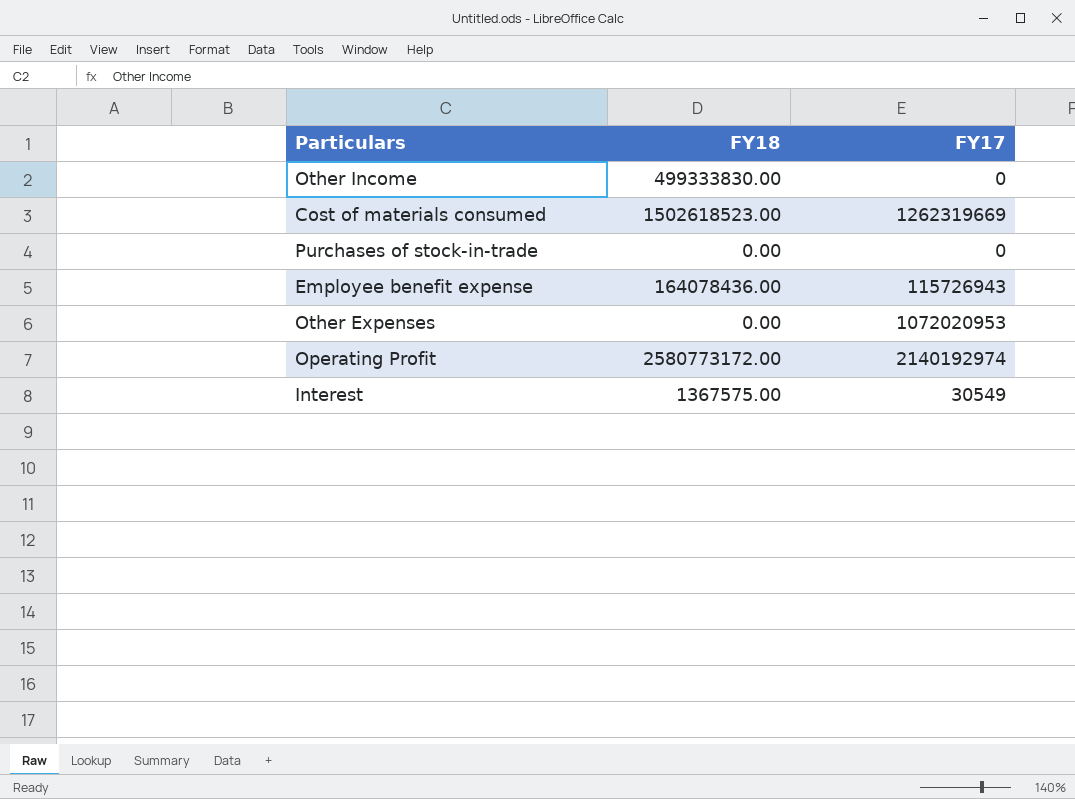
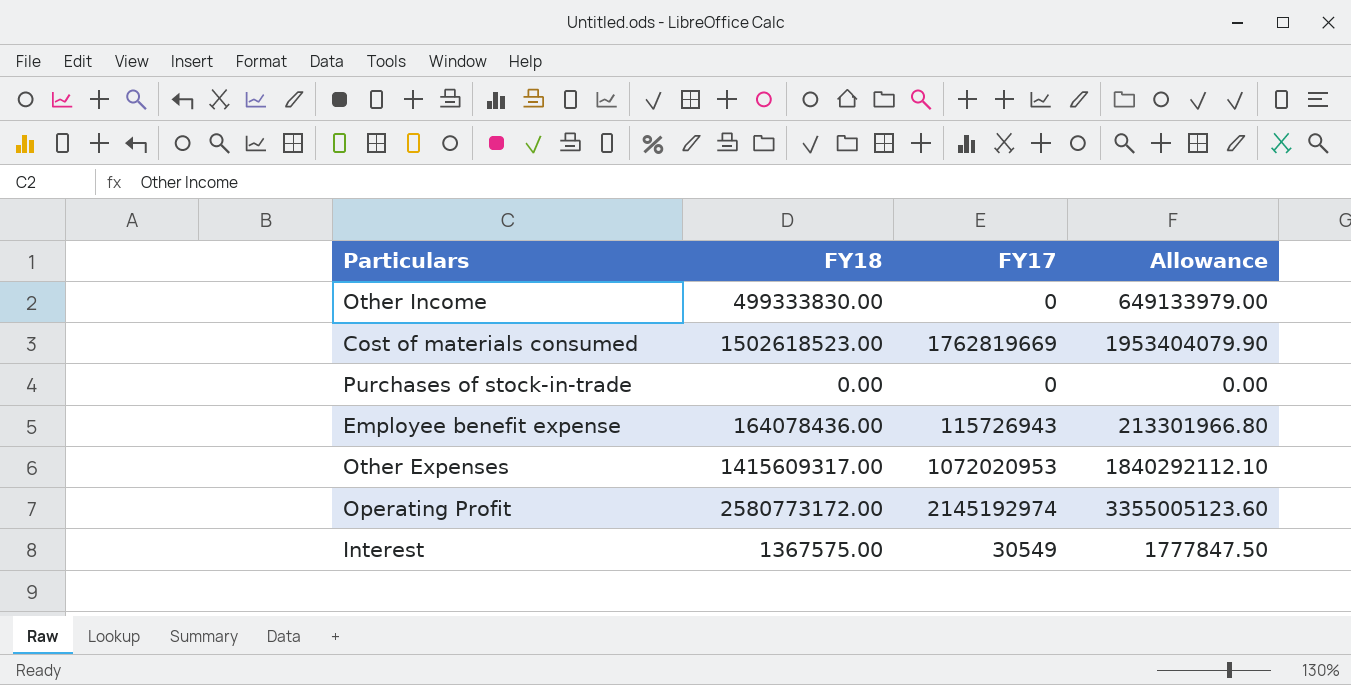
column Allowance | formula: none -> [FY18] * 1.3
Cost of materials consumed | FY17: 1262319669 -> 1762819669
Other Expenses | FY18: 0.00 -> 1415609317.00
Operating Profit | FY17: 2140192974 -> 2145192974

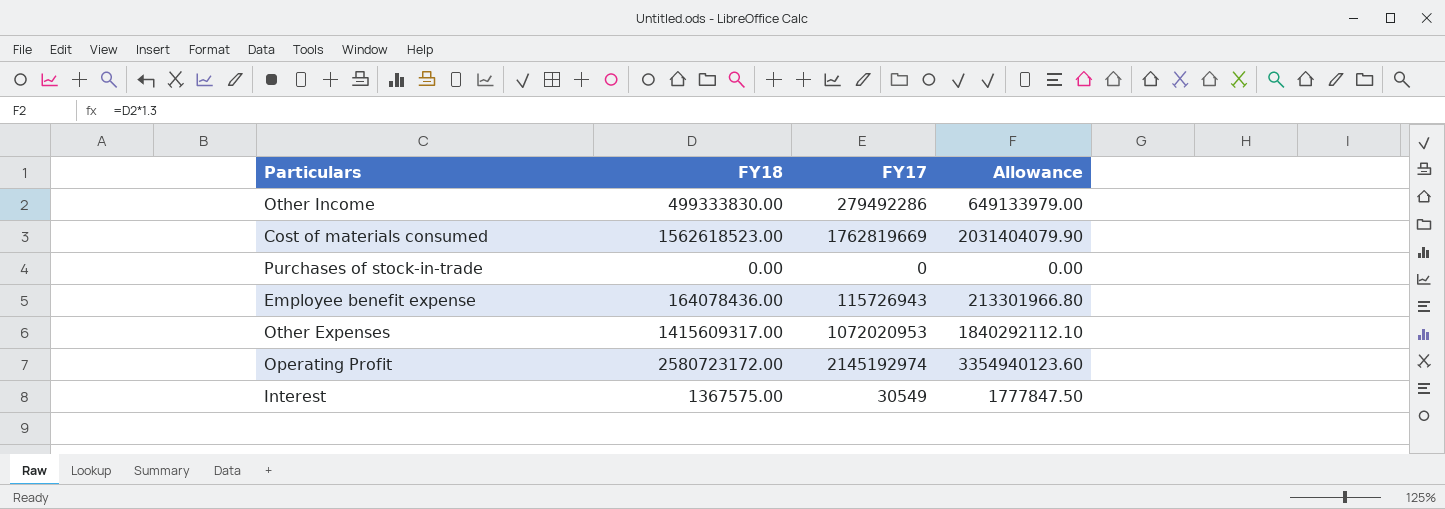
Other Income | FY17: 0 -> 279492286
Cost of materials consumed | FY18: 1502618523.00 -> 1562618523.00
Cost of materials consumed | Allowance: 1953404079.90 -> 2031404079.90
Operating Profit | FY18: 2580773172.00 -> 2580723172.00
Operating Profit | Allowance: 3355005123.60 -> 3354940123.60

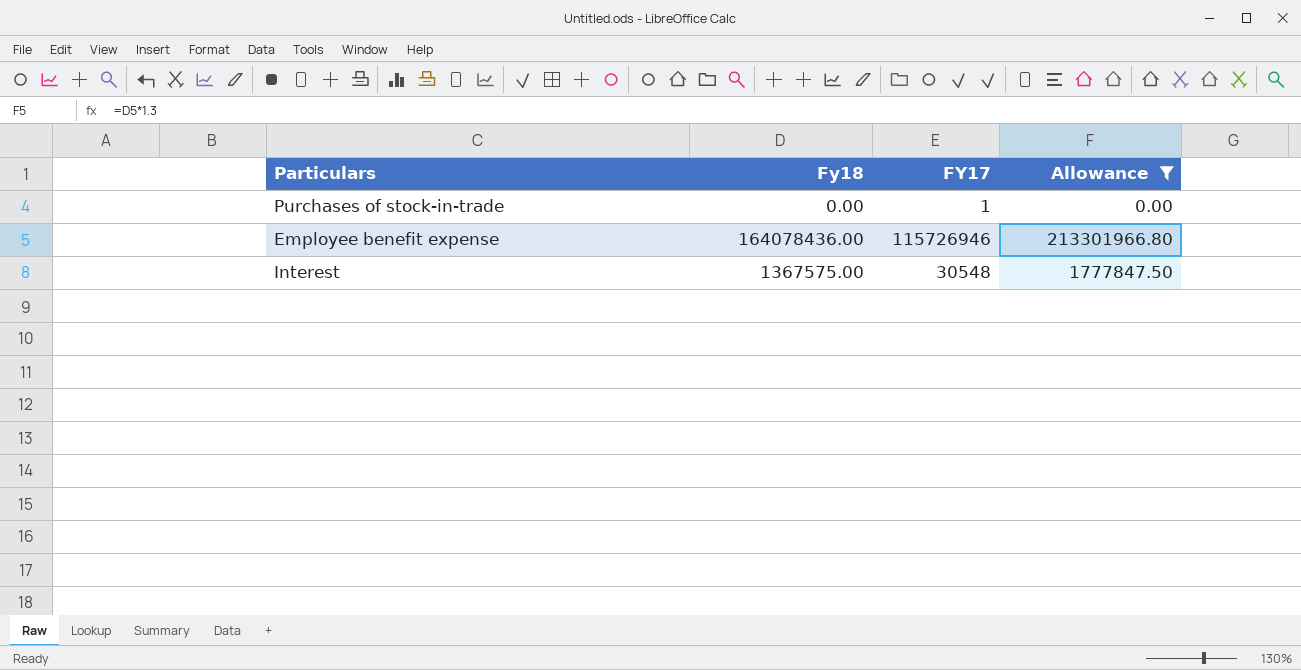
filter: none -> Allowance <= 213301966.80
column name: FY18 -> Fy18
Purchases of stock-in-trade | FY17: 0 -> 1
Employee benefit expense | FY17: 115726943 -> 115726946
Interest | FY17: 30549 -> 30548

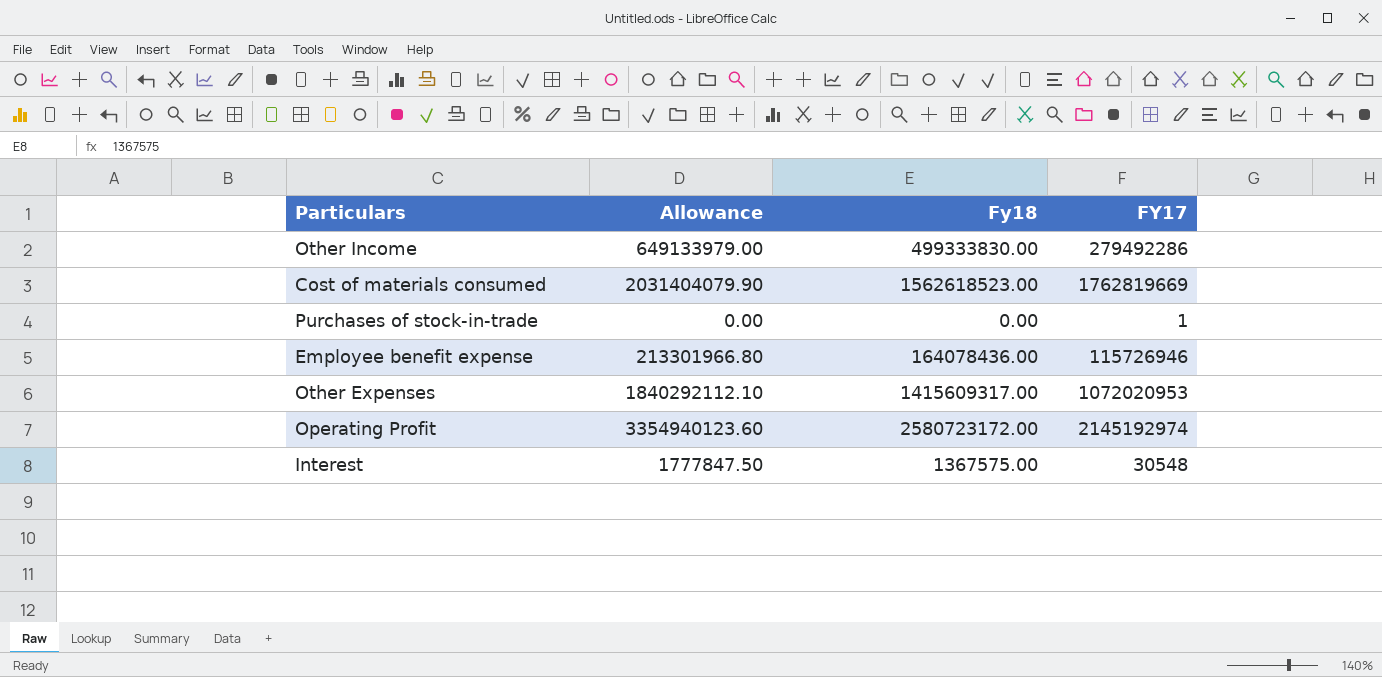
filter: Allowance <= 213301966.80 -> none
column Allowance | position: 4 -> 2

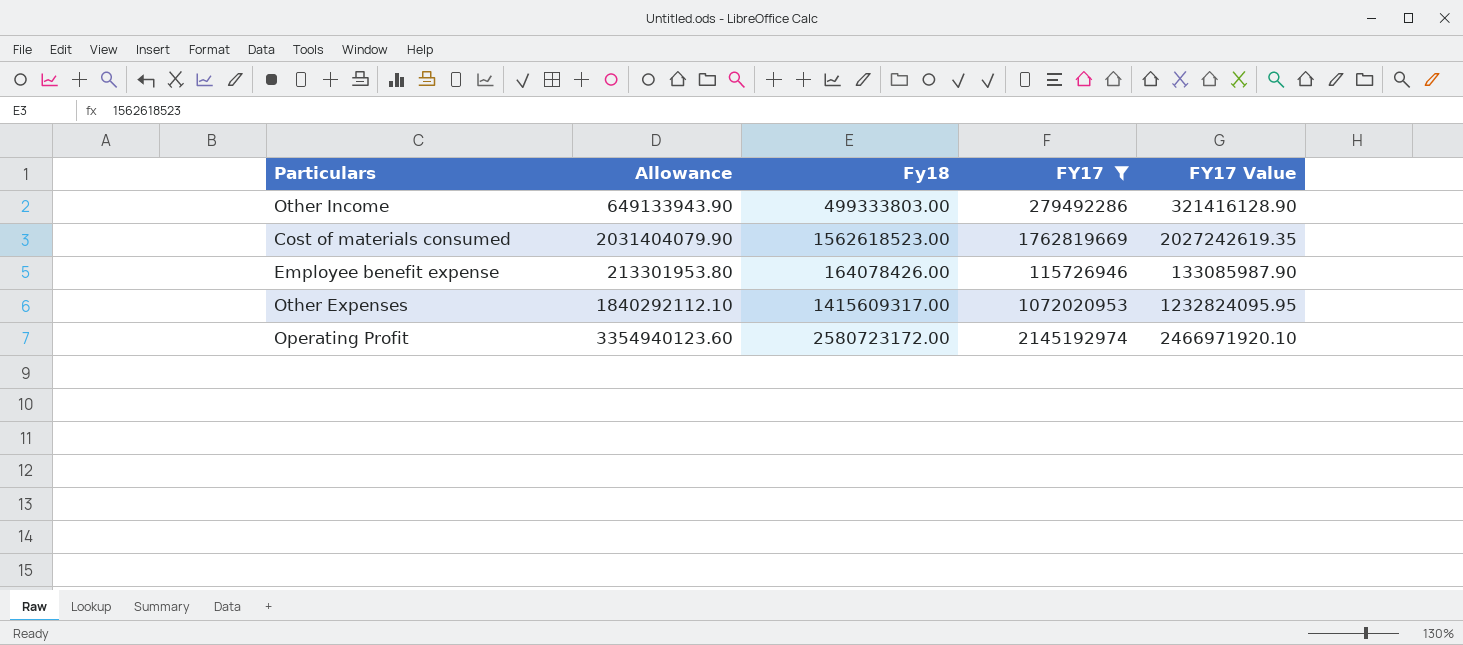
filter: none -> FY17 >= 115726946
column FY17 Value | formula: none -> [FY17] * 1.15
Other Income | Allowance: 649133979.00 -> 649133943.90
Other Income | Fy18: 499333830.00 -> 499333803.00
Employee benefit expense | Allowance: 213301966.80 -> 213301953.80
Employee benefit expense | Fy18: 164078436.00 -> 164078426.00

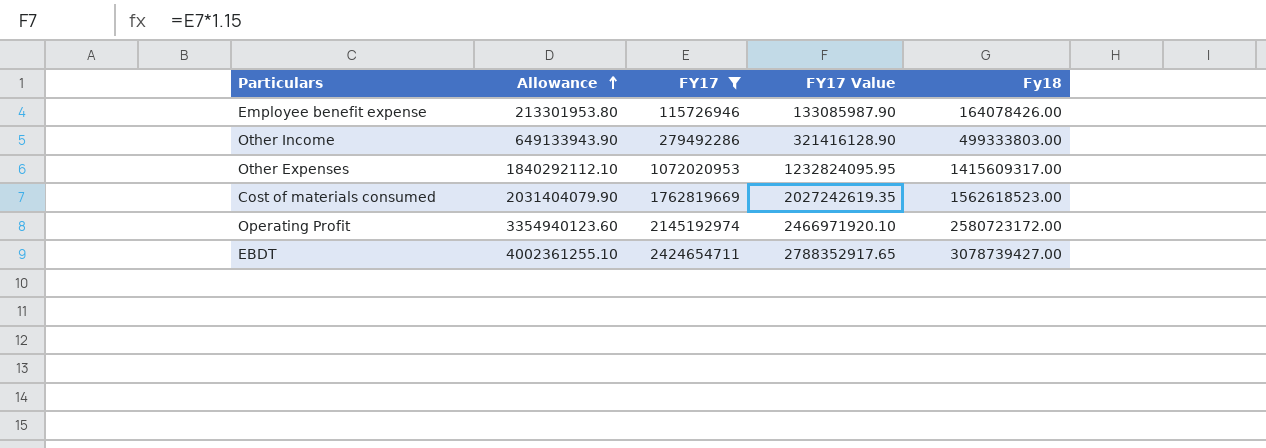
row order: none -> Allowance ascending
column Fy18 | position: 3 -> 5
row EBDT: none -> 4002361255.10 | 2424654711 | 2788352917.65 | 3078739427.00

